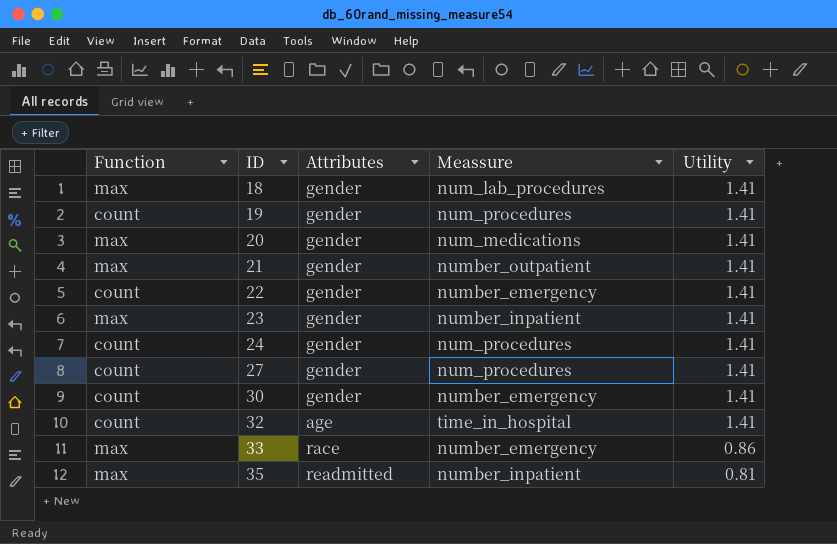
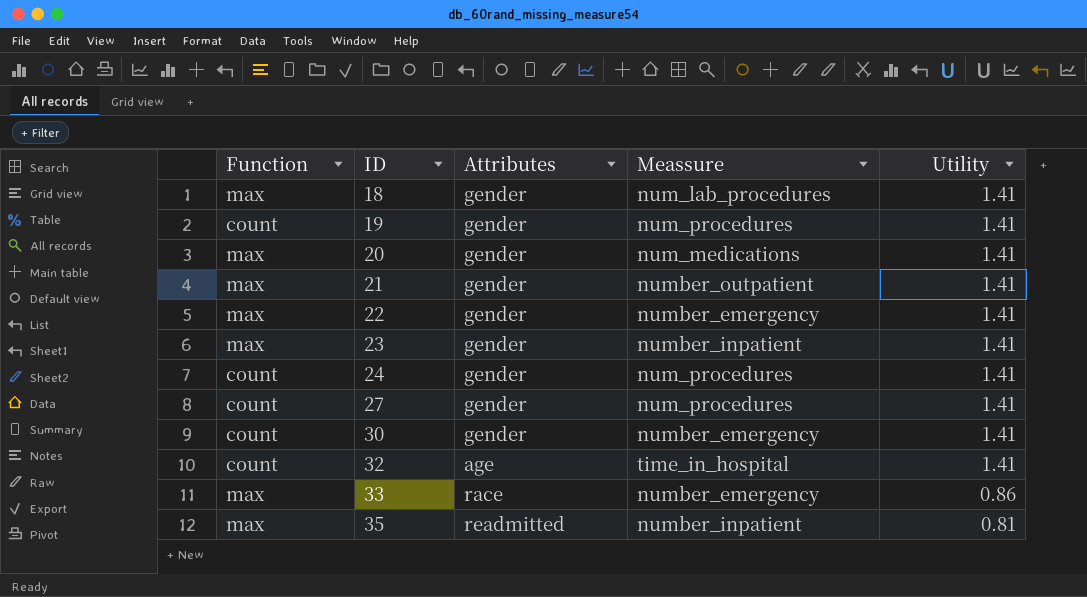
22 | Function: count -> max

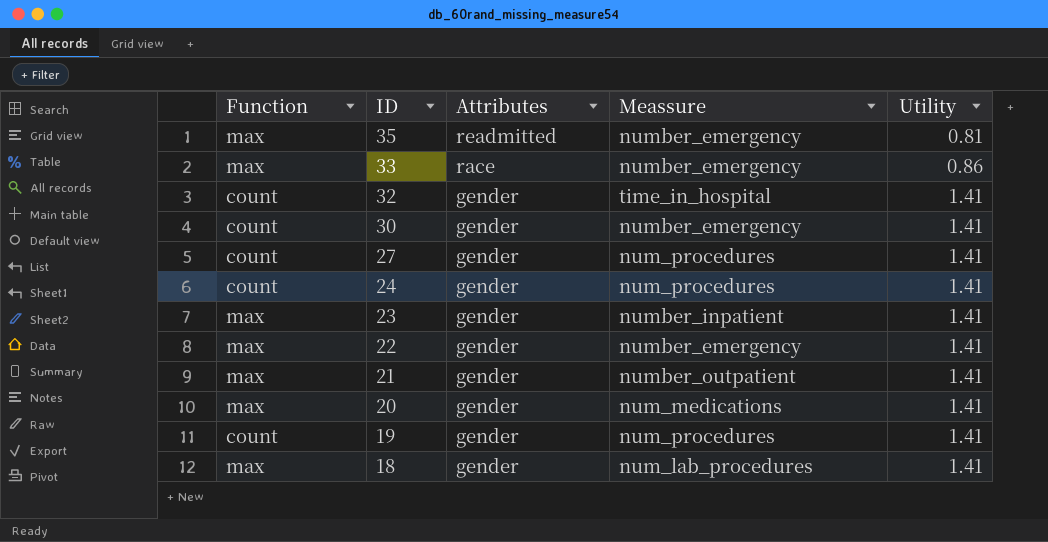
row order: ID ascending -> ID descending
35 | Meassure: number_inpatient -> number_emergency
32 | Attributes: age -> gender

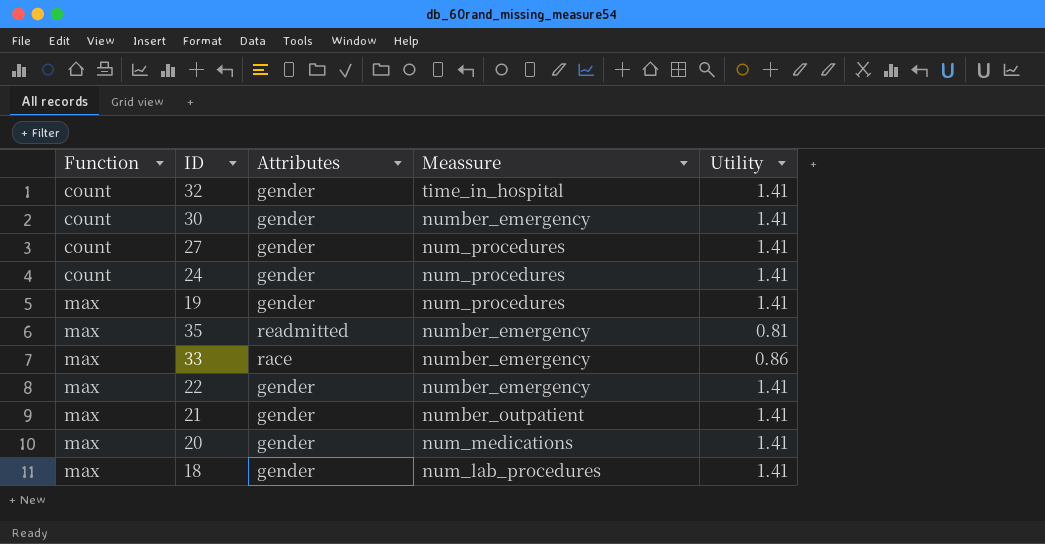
row order: ID descending -> Function ascending
row 23: max | gender | number_inpatient | 1.41 -> none
19 | Function: count -> max

